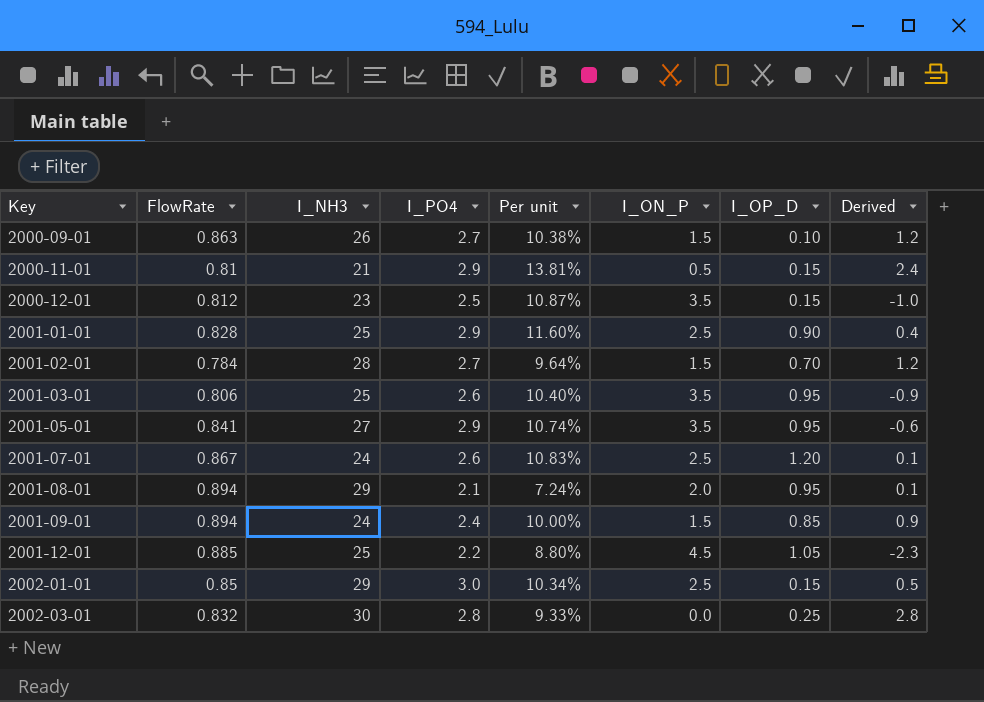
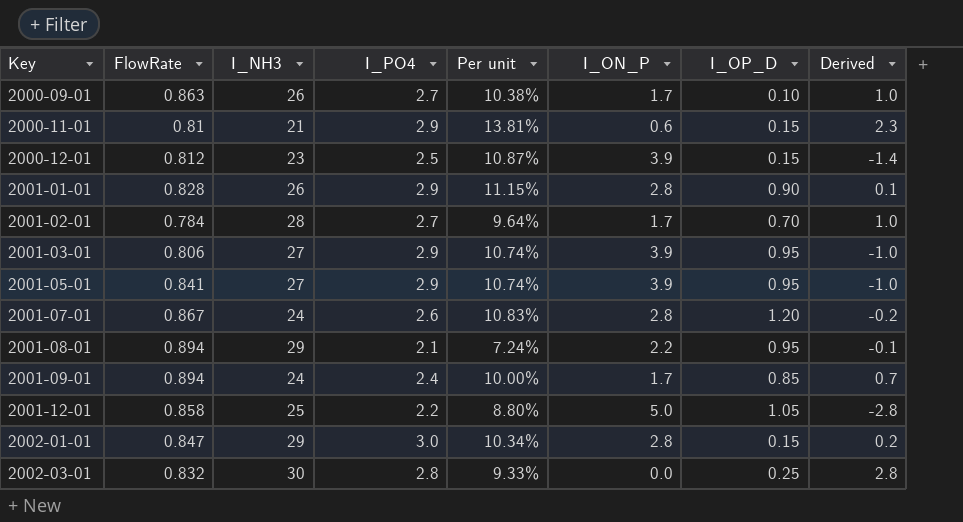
2000-09-01 | I_ON_P: 1.5 -> 1.7
2000-09-01 | Derived: 1.2 -> 1.0
2000-11-01 | I_ON_P: 0.5 -> 0.6
2000-11-01 | Derived: 2.4 -> 2.3
2000-12-01 | I_ON_P: 3.5 -> 3.9
2000-12-01 | Derived: -1.0 -> -1.4
2001-01-01 | I_NH3: 25 -> 26
2001-01-01 | Per unit: 11.60% -> 11.15%
2001-01-01 | I_ON_P: 2.5 -> 2.8
2001-01-01 | Derived: 0.4 -> 0.1
2001-02-01 | I_ON_P: 1.5 -> 1.7
2001-02-01 | Derived: 1.2 -> 1.0
2001-03-01 | I_NH3: 25 -> 27
2001-03-01 | I_PO4: 2.6 -> 2.9
2001-03-01 | Per unit: 10.40% -> 10.74%
2001-03-01 | I_ON_P: 3.5 -> 3.9
2001-03-01 | Derived: -0.9 -> -1.0
2001-05-01 | I_ON_P: 3.5 -> 3.9
2001-05-01 | Derived: -0.6 -> -1.0
2001-07-01 | I_ON_P: 2.5 -> 2.8
2001-07-01 | Derived: 0.1 -> -0.2
2001-08-01 | I_ON_P: 2.0 -> 2.2
2001-08-01 | Derived: 0.1 -> -0.1
2001-09-01 | I_ON_P: 1.5 -> 1.7
2001-09-01 | Derived: 0.9 -> 0.7
2001-12-01 | FlowRate: 0.885 -> 0.858
2001-12-01 | I_ON_P: 4.5 -> 5.0
2001-12-01 | Derived: -2.3 -> -2.8
2002-01-01 | FlowRate: 0.85 -> 0.847
2002-01-01 | I_ON_P: 2.5 -> 2.8
2002-01-01 | Derived: 0.5 -> 0.2

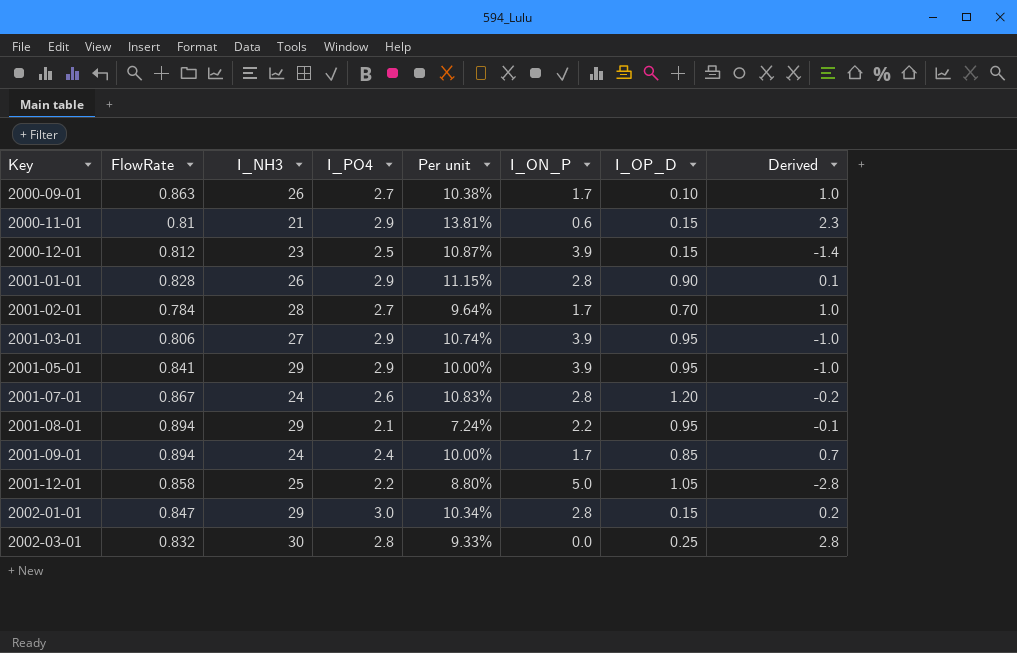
2001-05-01 | I_NH3: 27 -> 29
2001-05-01 | Per unit: 10.74% -> 10.00%

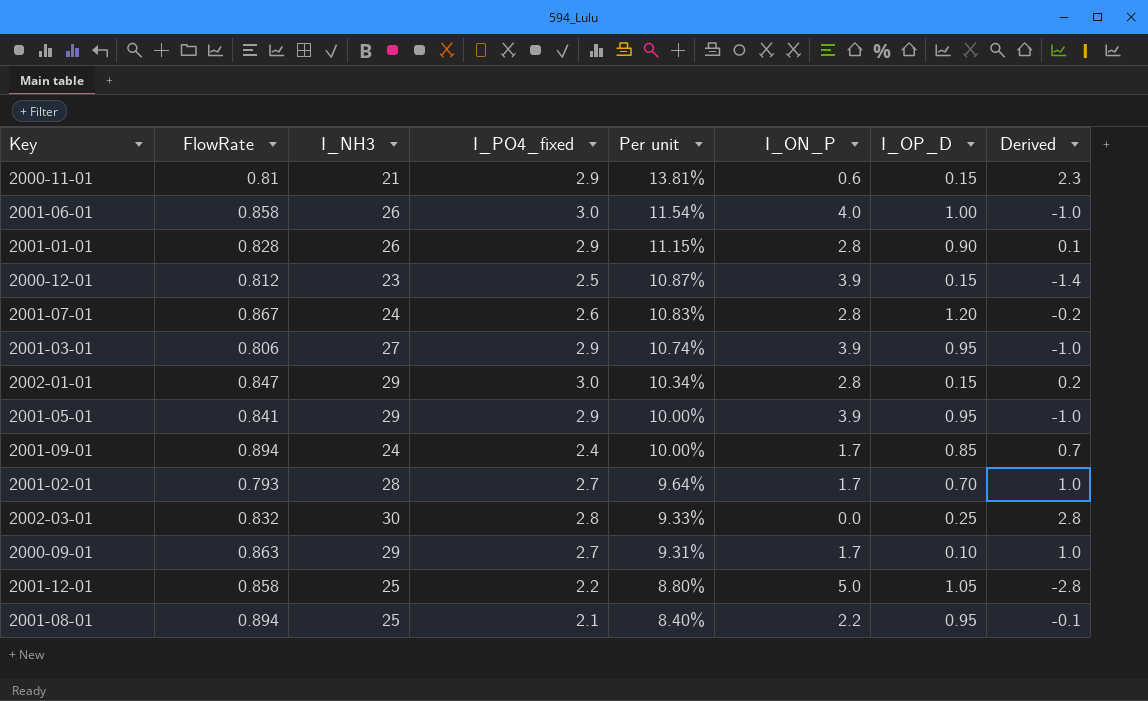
row order: Key ascending -> Per unit descending
column name: I_PO4 -> I_PO4_fixed
row 2001-06-01: none -> 0.858 | 26 | 3.0 | 11.54% | 4.0 | 1.00 | -1.0
2001-02-01 | FlowRate: 0.784 -> 0.793
2000-09-01 | I_NH3: 26 -> 29
2000-09-01 | Per unit: 10.38% -> 9.31%
2001-08-01 | I_NH3: 29 -> 25
2001-08-01 | Per unit: 7.24% -> 8.40%

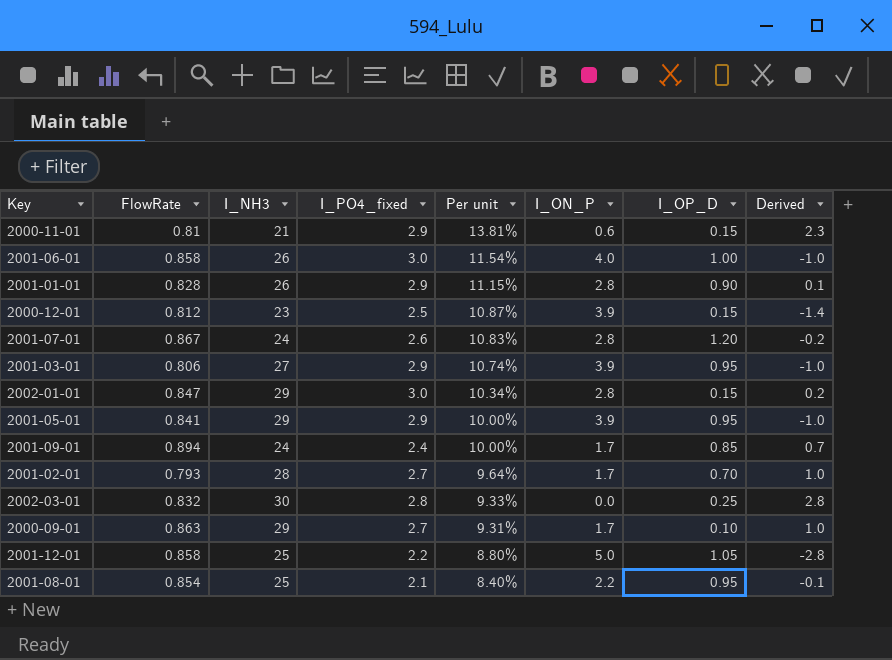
2001-08-01 | FlowRate: 0.894 -> 0.854

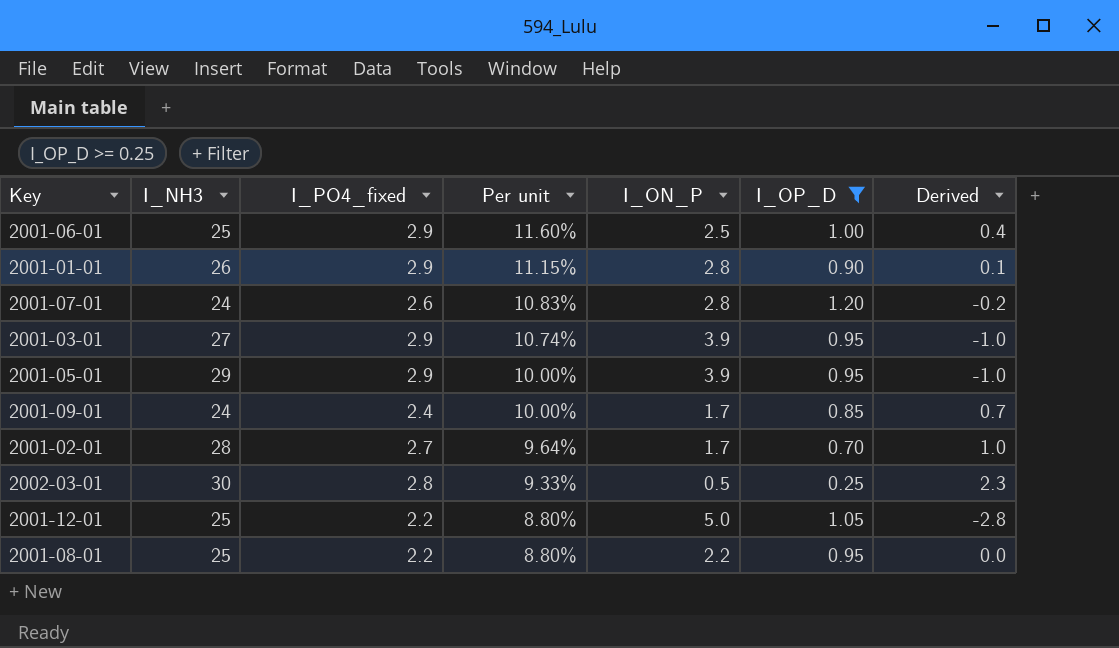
filter: none -> I_OP_D >= 0.25
column FlowRate | position: 2 -> none
2001-06-01 | I_NH3: 26 -> 25
2001-06-01 | I_PO4_fixed: 3.0 -> 2.9
2001-06-01 | Per unit: 11.54% -> 11.60%
2001-06-01 | I_ON_P: 4.0 -> 2.5
2001-06-01 | Derived: -1.0 -> 0.4
2002-03-01 | I_ON_P: 0.0 -> 0.5
2002-03-01 | Derived: 2.8 -> 2.3
2001-08-01 | I_PO4_fixed: 2.1 -> 2.2
2001-08-01 | Per unit: 8.40% -> 8.80%
2001-08-01 | Derived: -0.1 -> 0.0

